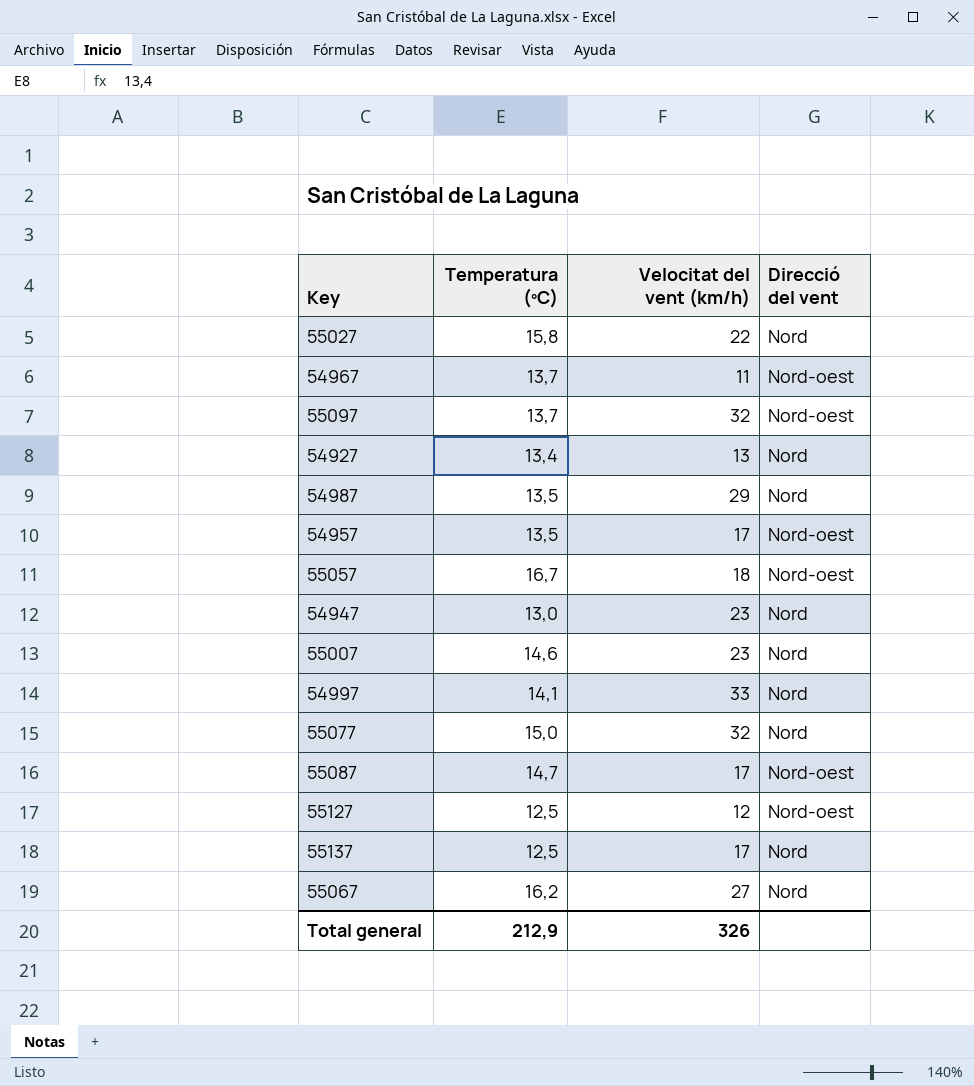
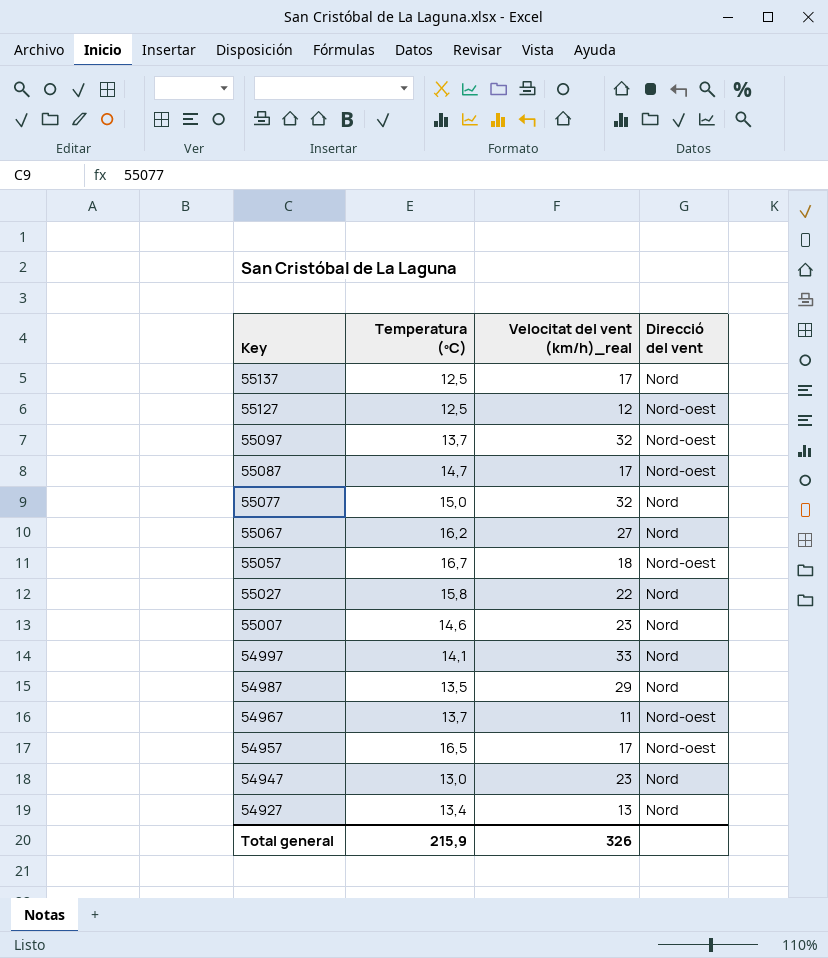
row order: none -> Key descending
column name: Velocitat del vent (km/h) -> Velocitat del vent (km/h)_real
54957 | Temperatura (ºC): 13,5 -> 16,5
Total general | Temperatura (ºC): 212,9 -> 215,9

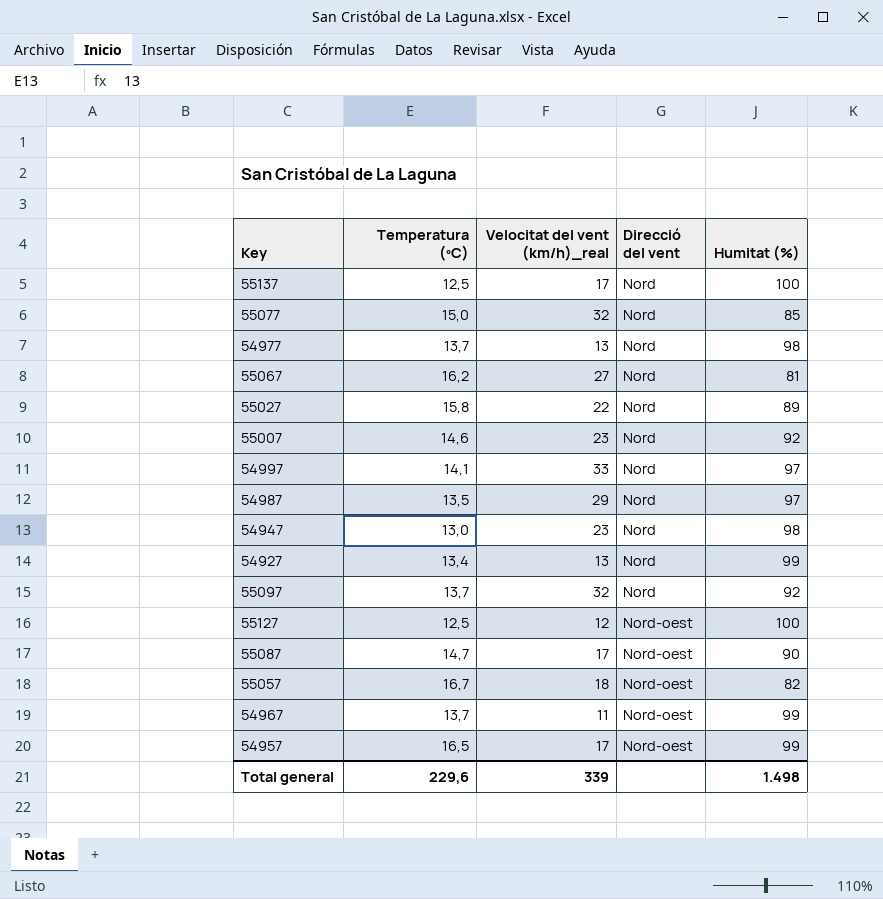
row order: Key descending -> Direcció del vent ascending
column Humitat (%) | position: none -> 5
row 54977: none -> 13,7 | 13 | Nord | 98
55097 | Direcció del vent: Nord-oest -> Nord
Total general | Temperatura (ºC): 215,9 -> 229,6
Total general | Velocitat del vent (km/h)_real: 326 -> 339

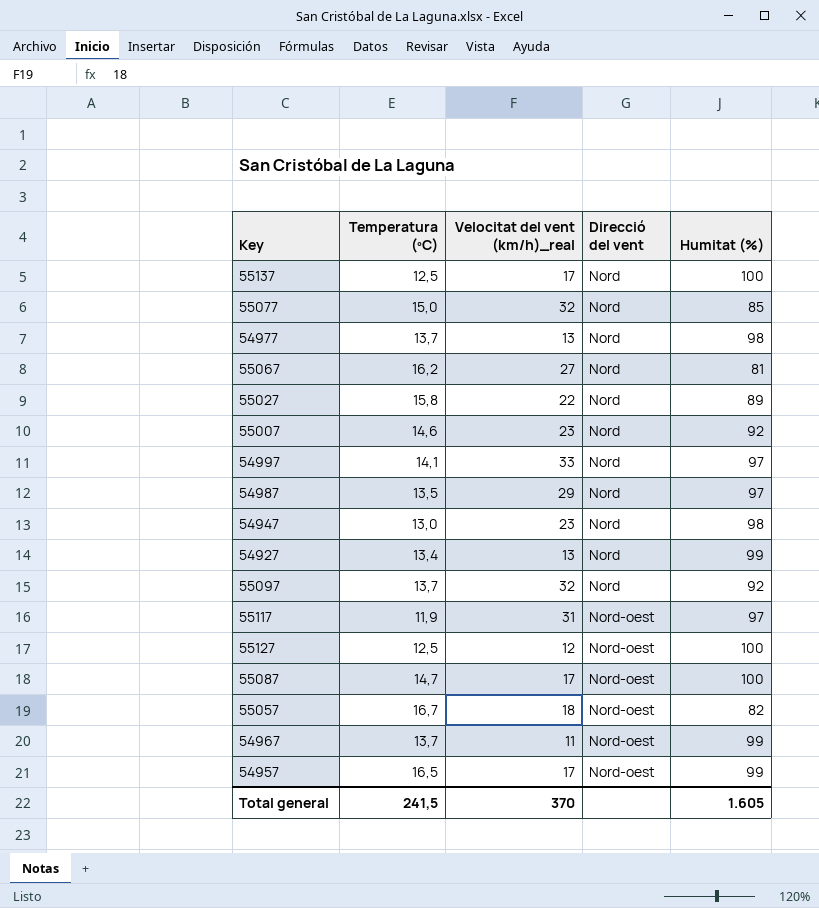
row 55117: none -> 11,9 | 31 | Nord-oest | 97
55087 | Humitat (%): 90 -> 100
Total general | Temperatura (ºC): 229,6 -> 241,5
Total general | Velocitat del vent (km/h)_real: 339 -> 370
Total general | Humitat (%): 1.498 -> 1.605

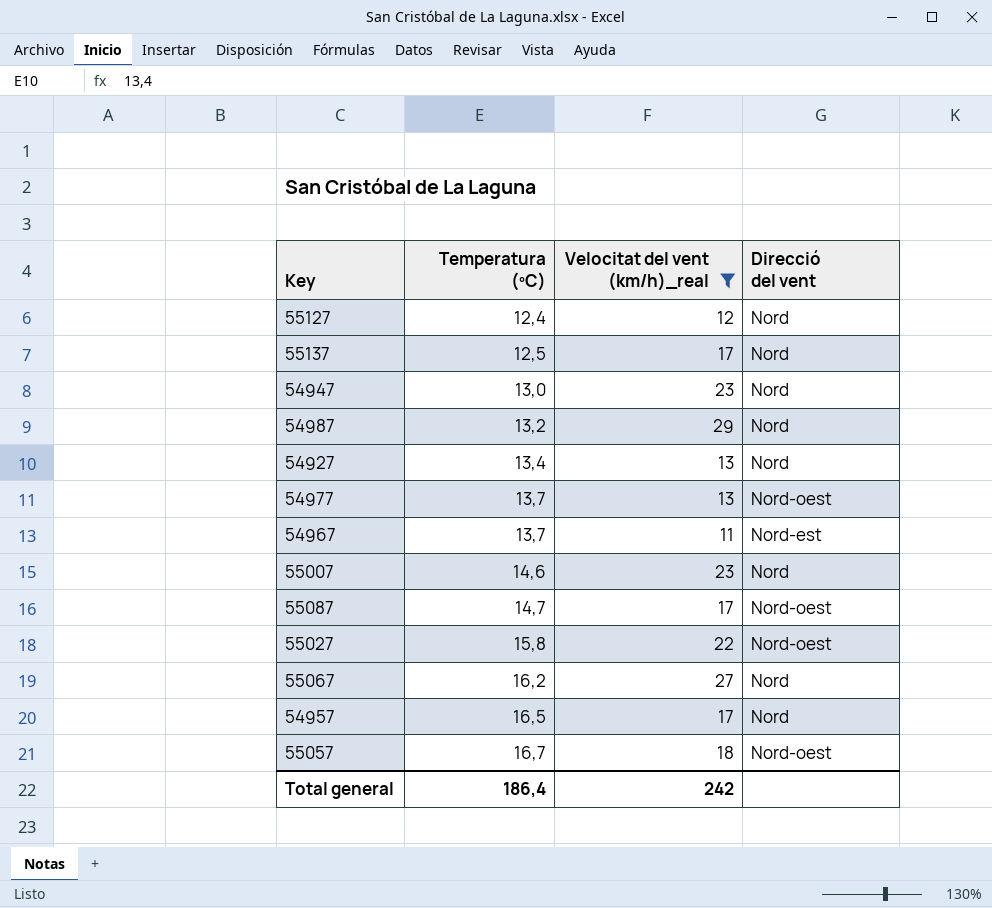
filter: none -> Velocitat del vent (km/h)_real <= 29
row order: Direcció del vent ascending -> Temperatura (ºC) ascending
column Humitat (%) | position: 5 -> none
55127 | Temperatura (ºC): 12,5 -> 12,4
55127 | Direcció del vent: Nord-oest -> Nord
54987 | Temperatura (ºC): 13,5 -> 13,2
54977 | Direcció del vent: Nord -> Nord-oest
54967 | Direcció del vent: Nord-oest -> Nord-est
55027 | Direcció del vent: Nord -> Nord-oest
54957 | Direcció del vent: Nord-oest -> Nord
Total general | Temperatura (ºC): 241,5 -> 186,4
Total general | Velocitat del vent (km/h)_real: 370 -> 242

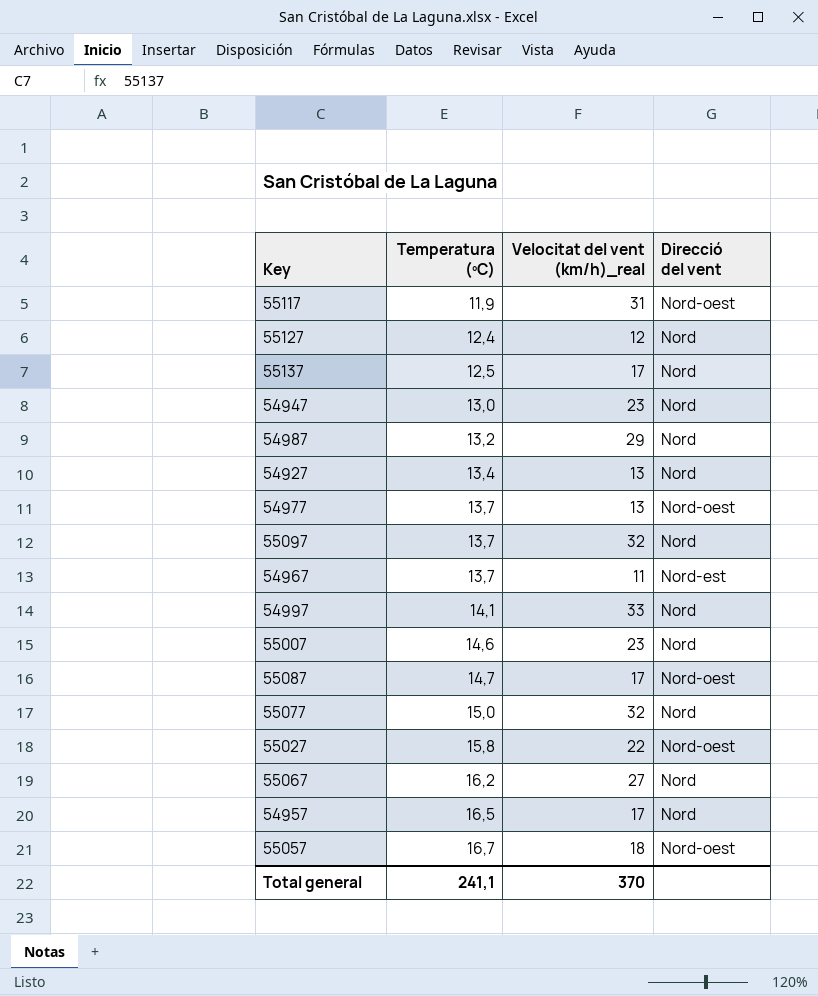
filter: Velocitat del vent (km/h)_real <= 29 -> none
Total general | Temperatura (ºC): 186,4 -> 241,1
Total general | Velocitat del vent (km/h)_real: 242 -> 370

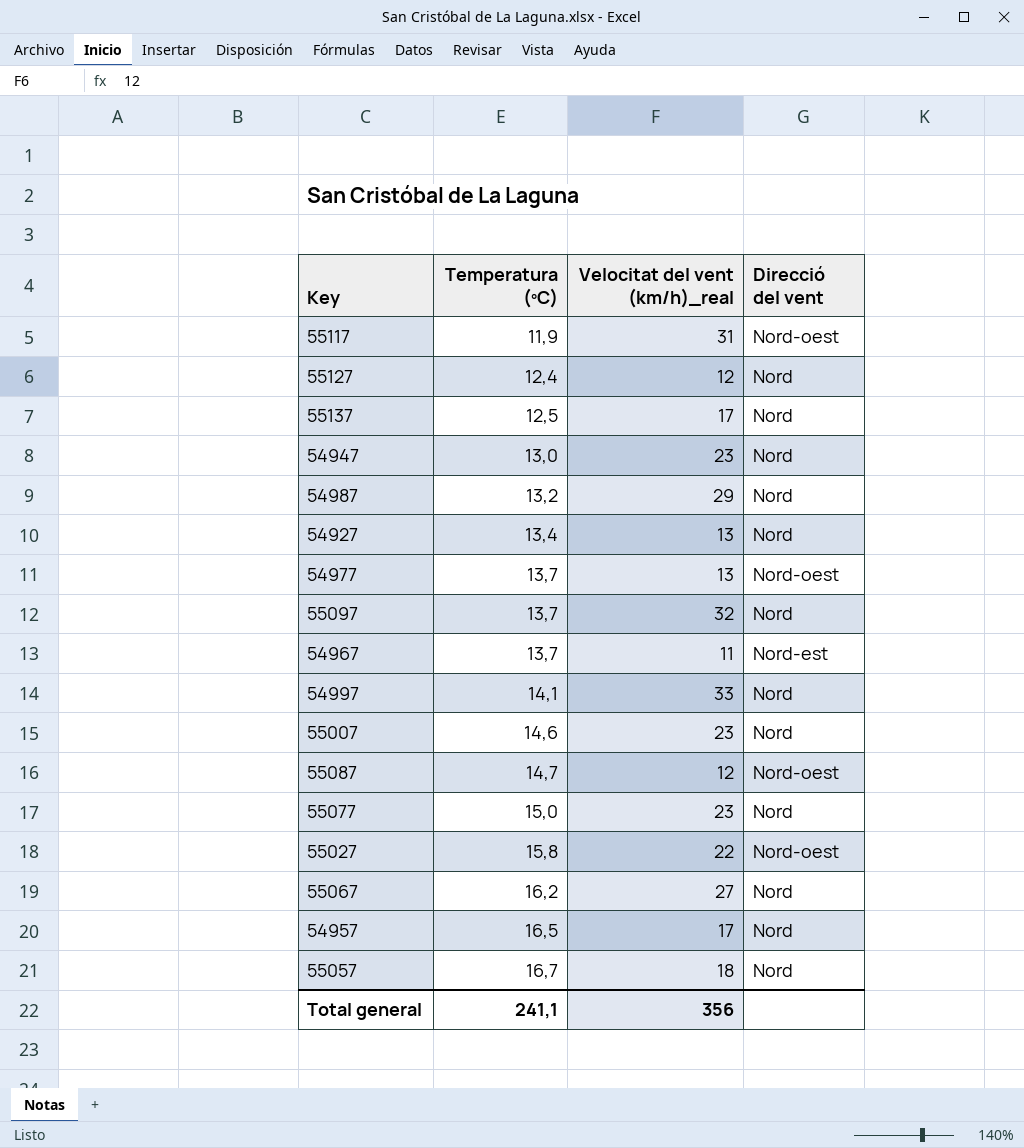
55087 | Velocitat del vent (km/h)_real: 17 -> 12
55077 | Velocitat del vent (km/h)_real: 32 -> 23
55057 | Direcció del vent: Nord-oest -> Nord
Total general | Velocitat del vent (km/h)_real: 370 -> 356

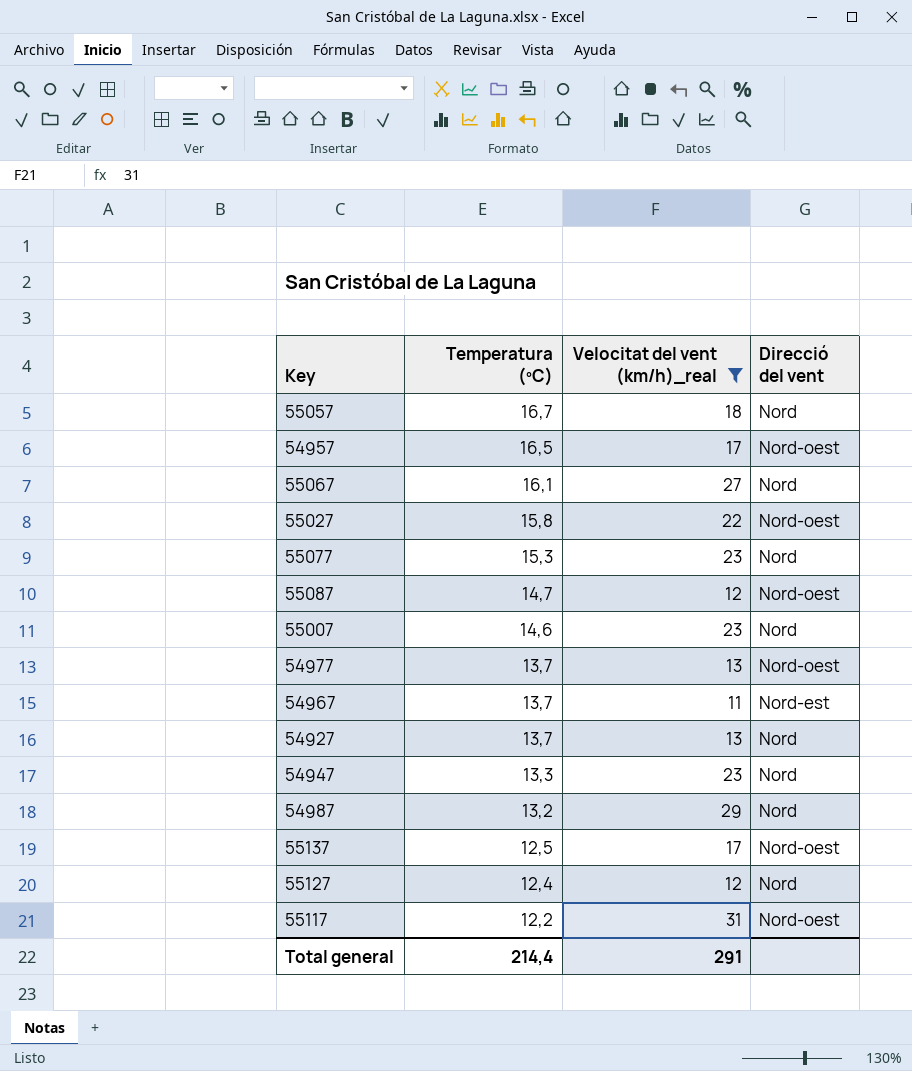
filter: none -> Velocitat del vent (km/h)_real <= 31
row order: Temperatura (ºC) ascending -> Temperatura (ºC) descending
54957 | Direcció del vent: Nord -> Nord-oest
55067 | Temperatura (ºC): 16,2 -> 16,1
55077 | Temperatura (ºC): 15,0 -> 15,3
54927 | Temperatura (ºC): 13,4 -> 13,7
54947 | Temperatura (ºC): 13,0 -> 13,3
55137 | Direcció del vent: Nord -> Nord-oest
55117 | Temperatura (ºC): 11,9 -> 12,2
Total general | Temperatura (ºC): 241,1 -> 214,4
Total general | Velocitat del vent (km/h)_real: 356 -> 291

